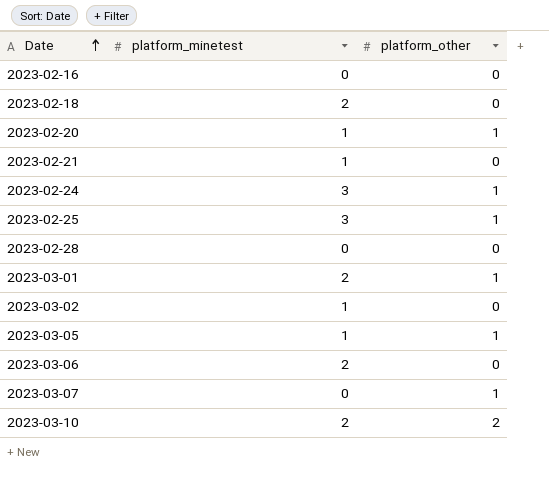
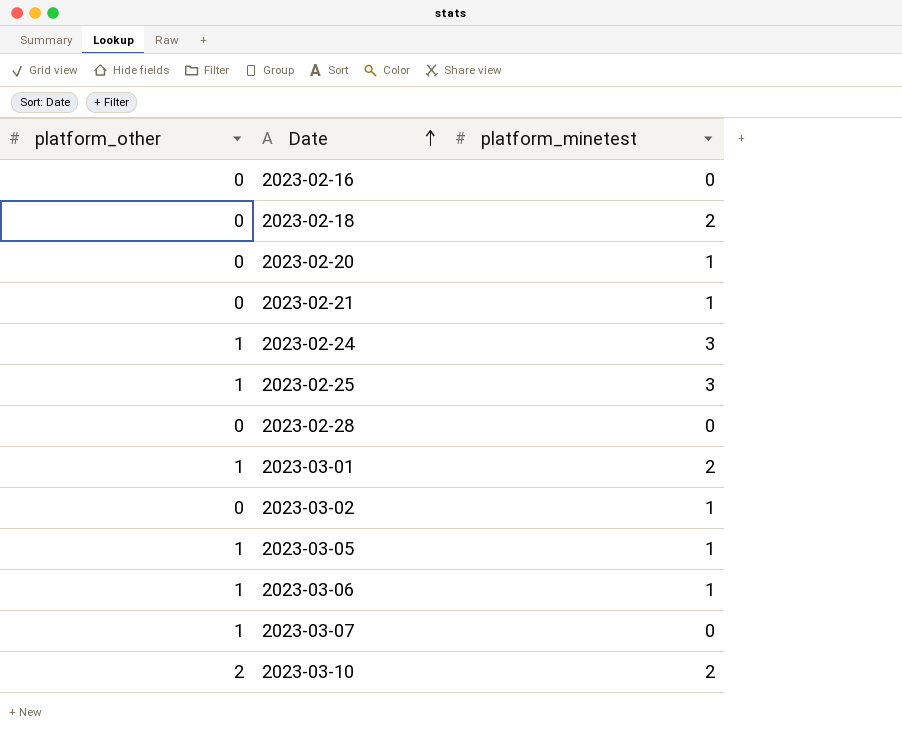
column platform_other | position: 3 -> 1
2023-02-20 | platform_other: 1 -> 0
2023-03-06 | platform_other: 0 -> 1
2023-03-06 | platform_minetest: 2 -> 1

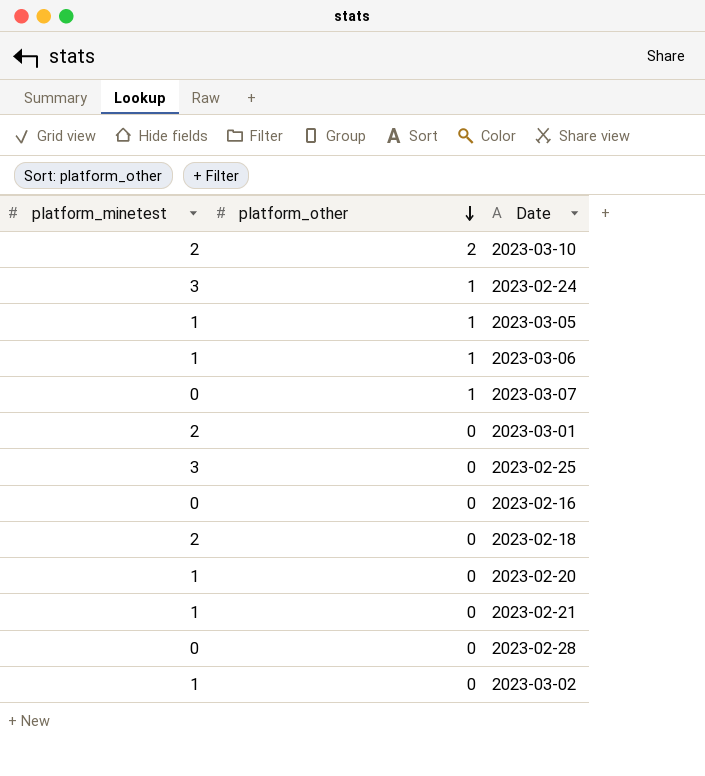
row order: Date ascending -> platform_other descending
column platform_minetest | position: 3 -> 1
2023-03-01 | platform_other: 1 -> 0
2023-02-25 | platform_other: 1 -> 0

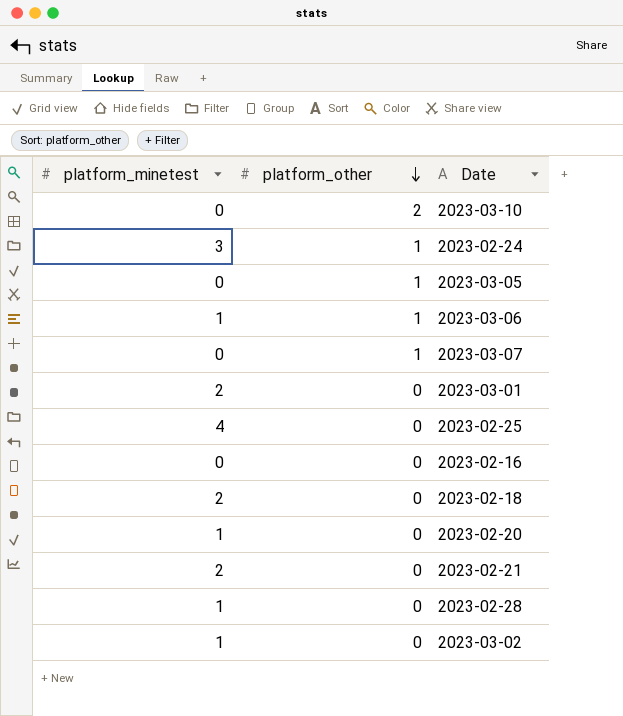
2023-03-10 | platform_minetest: 2 -> 0
2023-03-05 | platform_minetest: 1 -> 0
2023-02-25 | platform_minetest: 3 -> 4
2023-02-21 | platform_minetest: 1 -> 2
2023-02-28 | platform_minetest: 0 -> 1

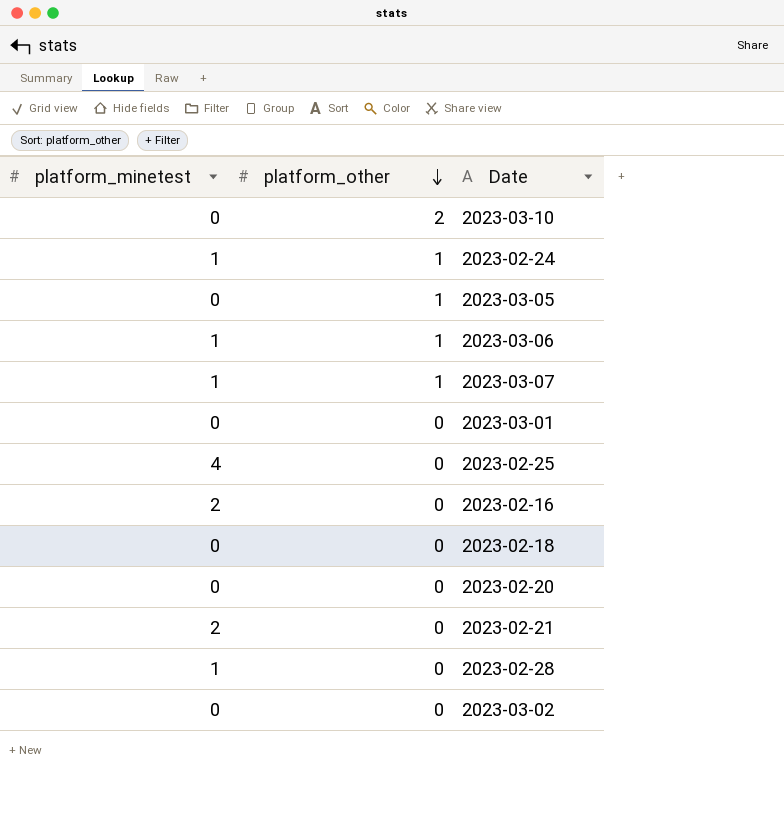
2023-02-24 | platform_minetest: 3 -> 1
2023-03-07 | platform_minetest: 0 -> 1
2023-03-01 | platform_minetest: 2 -> 0
2023-02-16 | platform_minetest: 0 -> 2
2023-02-18 | platform_minetest: 2 -> 0
2023-02-20 | platform_minetest: 1 -> 0
2023-03-02 | platform_minetest: 1 -> 0

